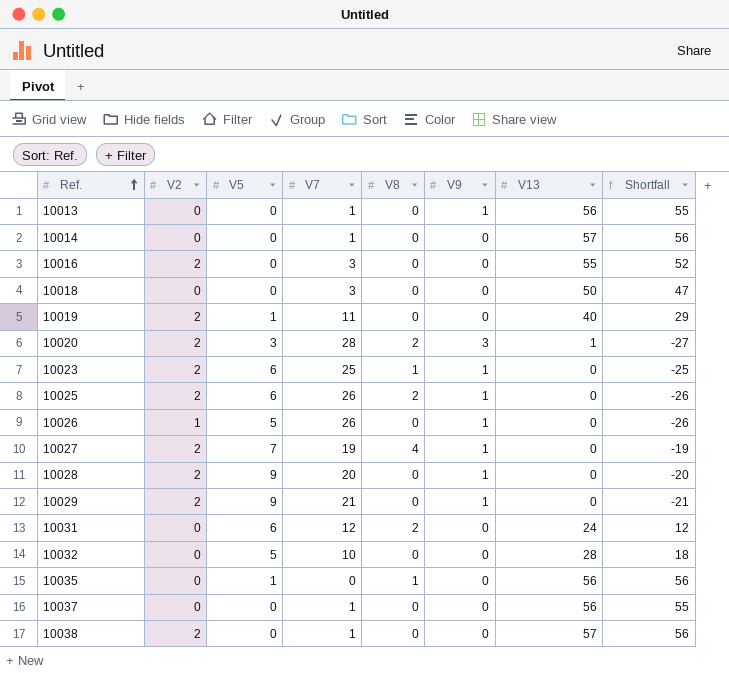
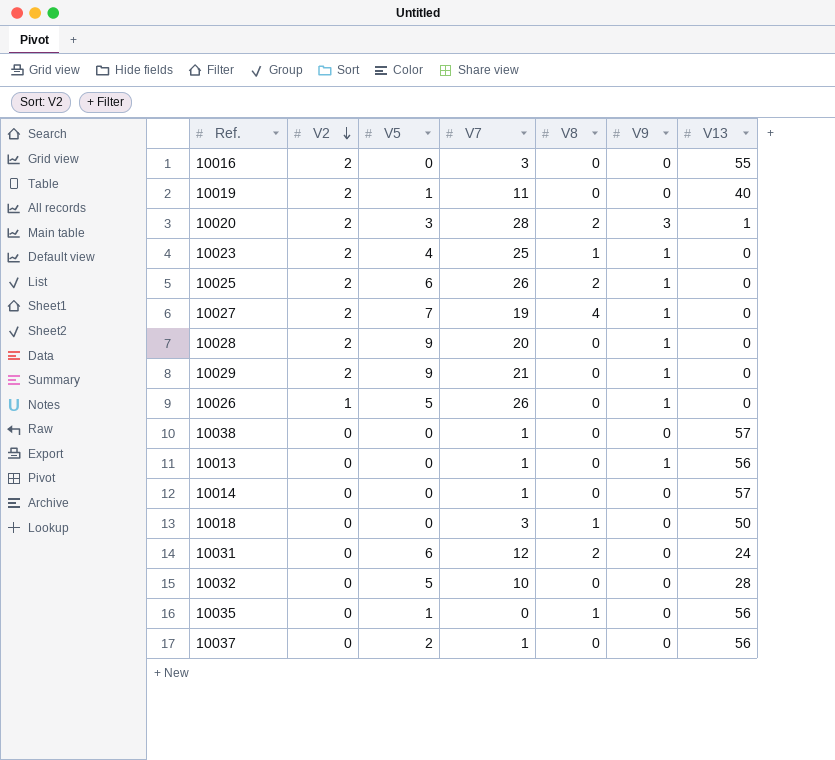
row order: Ref. ascending -> V2 descending
column Shortfall | formula: [V13] - [V7] -> none
10023 | V5: 6 -> 4
10038 | V2: 2 -> 0
10018 | V8: 0 -> 1
10037 | V5: 0 -> 2

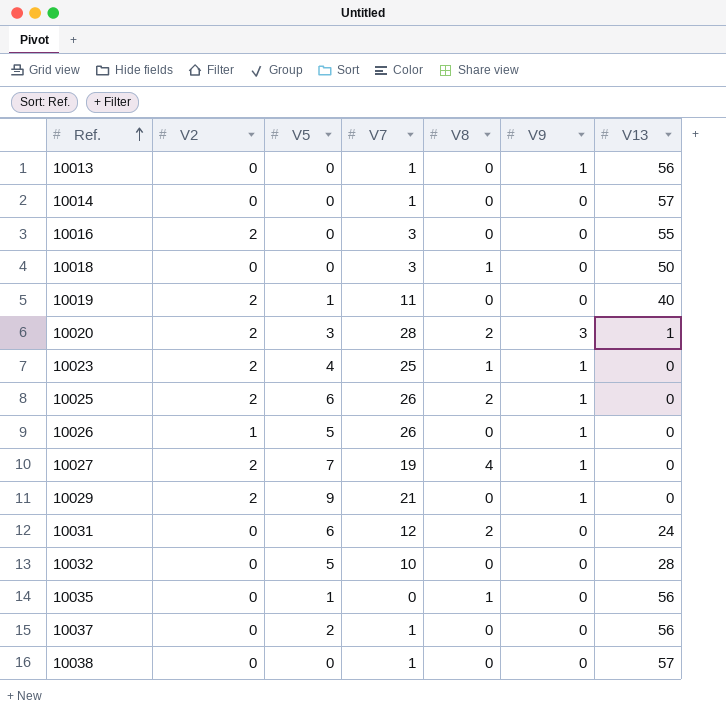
row order: V2 descending -> Ref. ascending
row 10028: 2 | 9 | 20 | 0 | 1 | 0 -> none

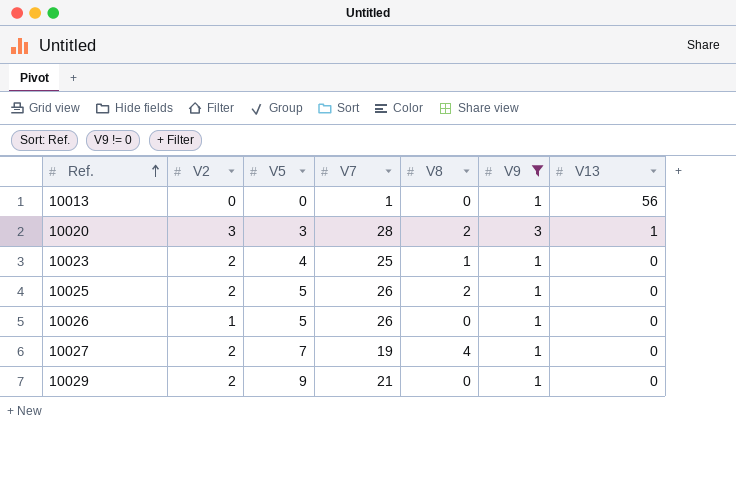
filter: none -> V9 != 0
10020 | V2: 2 -> 3
10025 | V5: 6 -> 5

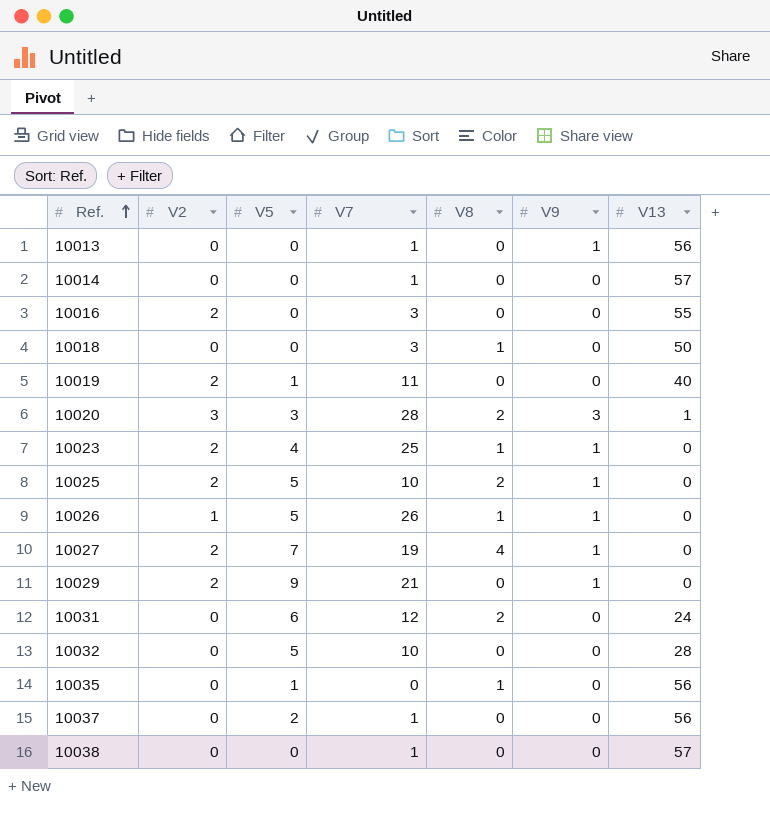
filter: V9 != 0 -> none
10025 | V7: 26 -> 10
10026 | V8: 0 -> 1

